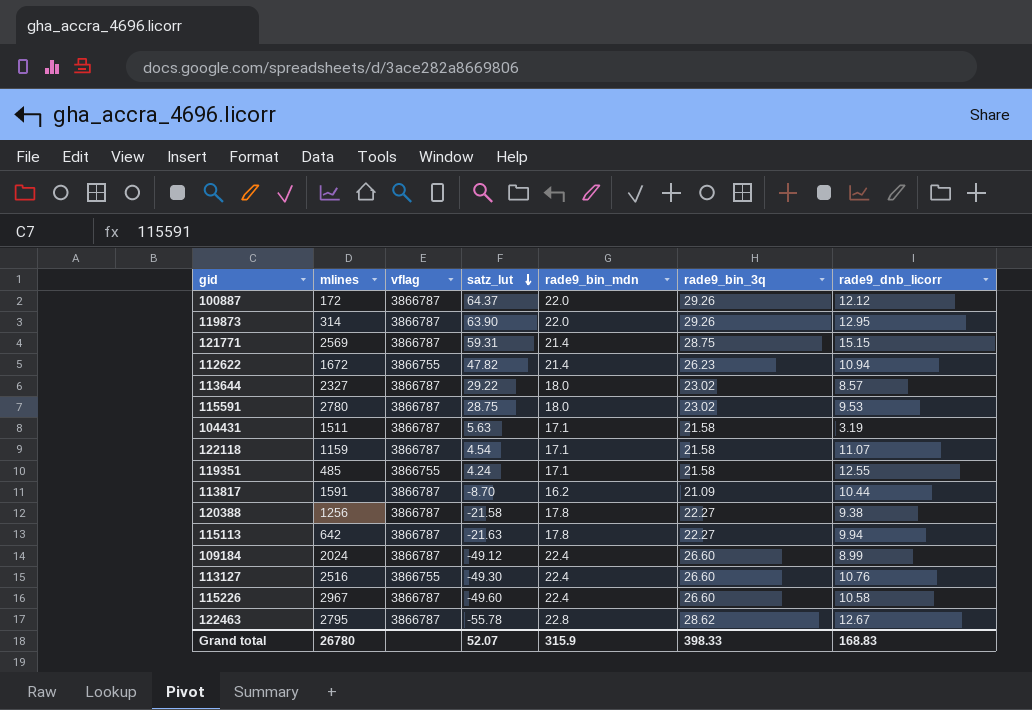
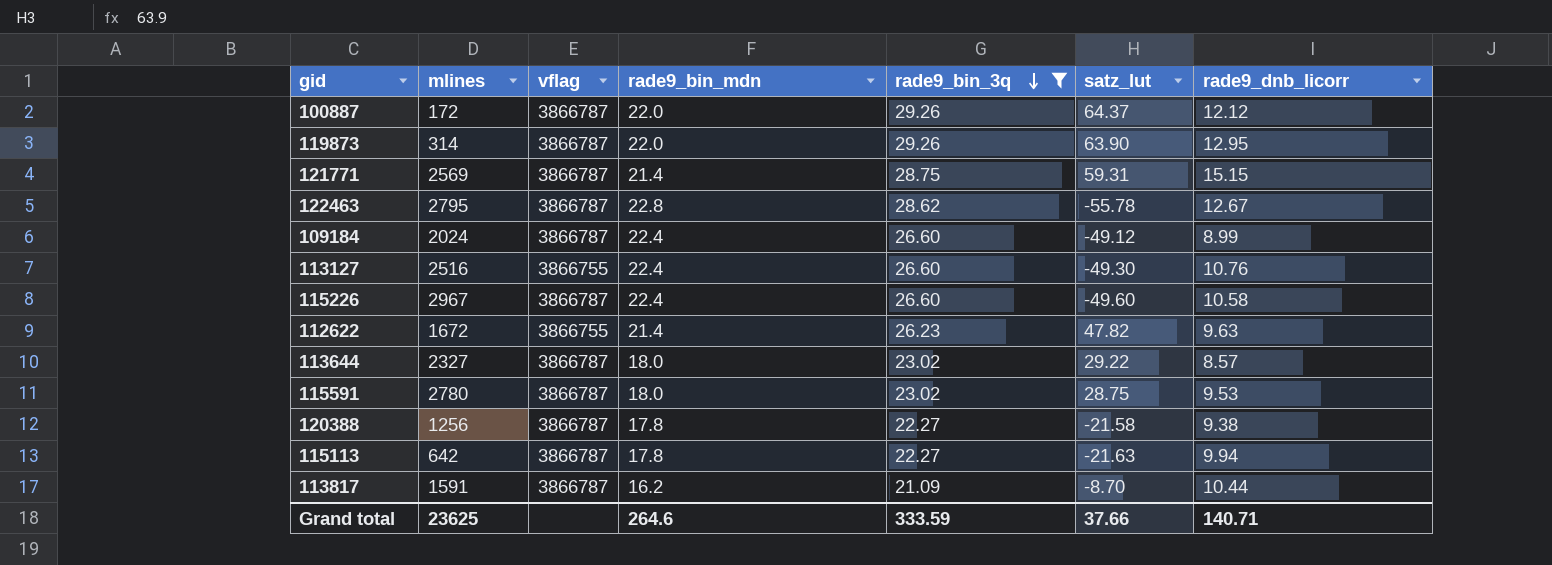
filter: none -> rade9_bin_3q != 21.58
row order: satz_lut descending -> rade9_bin_3q descending
column satz_lut | position: 4 -> 6
112622 | rade9_dnb_licorr: 10.94 -> 9.63
Grand total | mlines: 26780 -> 23625
Grand total | rade9_bin_mdn: 315.9 -> 264.6
Grand total | rade9_bin_3q: 398.33 -> 333.59
Grand total | satz_lut: 52.07 -> 37.66
Grand total | rade9_dnb_licorr: 168.83 -> 140.71

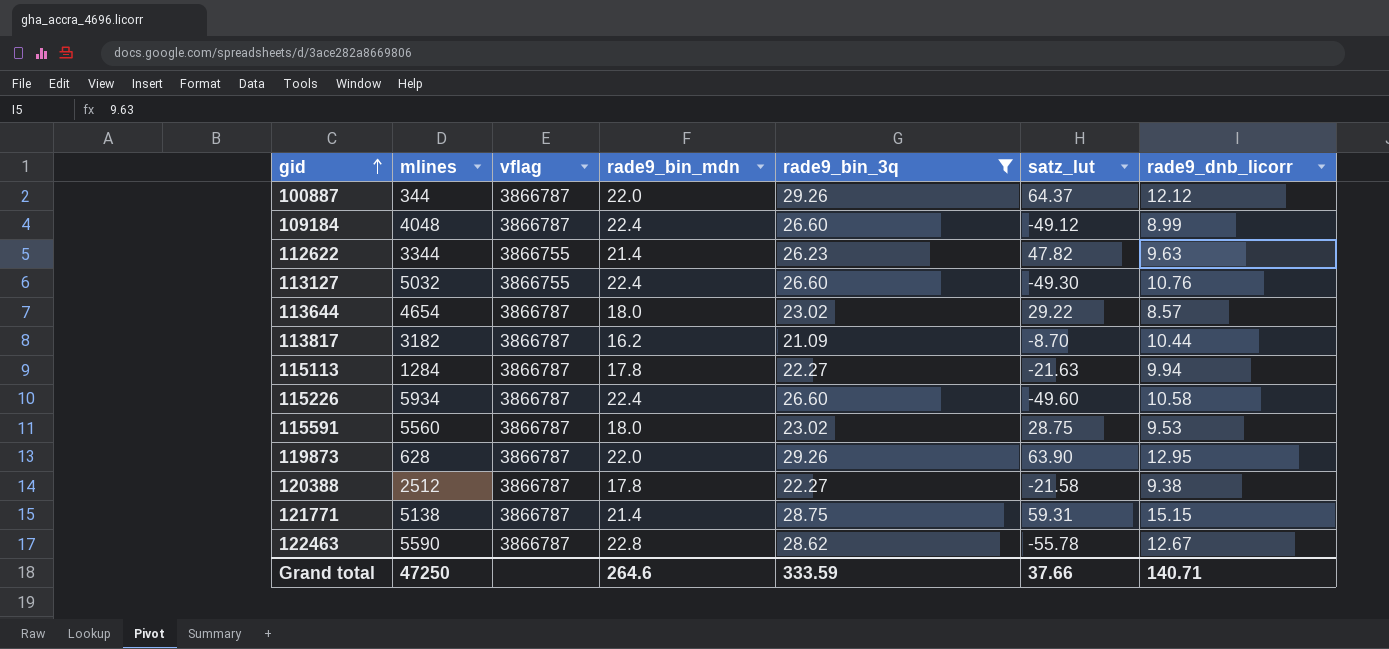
row order: rade9_bin_3q descending -> gid ascending
100887 | mlines: 172 -> 344
109184 | mlines: 2024 -> 4048
112622 | mlines: 1672 -> 3344
113127 | mlines: 2516 -> 5032
113644 | mlines: 2327 -> 4654
113817 | mlines: 1591 -> 3182
115113 | mlines: 642 -> 1284
115226 | mlines: 2967 -> 5934
115591 | mlines: 2780 -> 5560
119873 | mlines: 314 -> 628
120388 | mlines: 1256 -> 2512
121771 | mlines: 2569 -> 5138
122463 | mlines: 2795 -> 5590
Grand total | mlines: 23625 -> 47250

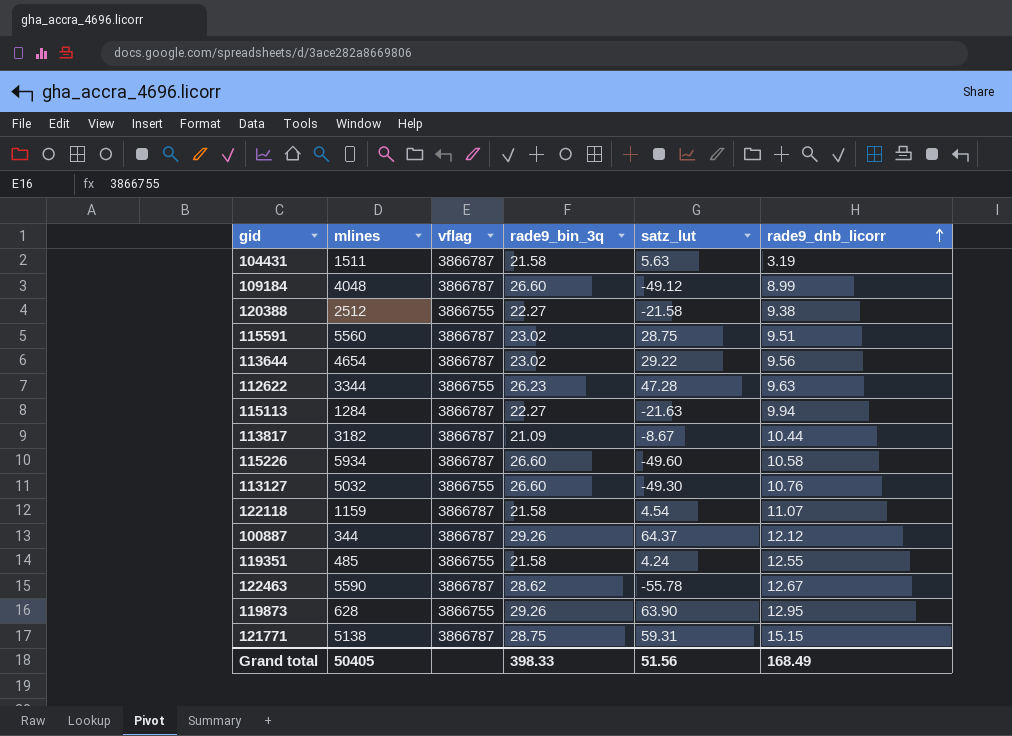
filter: rade9_bin_3q != 21.58 -> none
row order: gid ascending -> rade9_dnb_licorr ascending
column rade9_bin_mdn | position: 4 -> none
120388 | vflag: 3866787 -> 3866755
115591 | rade9_dnb_licorr: 9.53 -> 9.51
113644 | rade9_dnb_licorr: 8.57 -> 9.56
112622 | satz_lut: 47.82 -> 47.28
113817 | satz_lut: -8.70 -> -8.67
119873 | vflag: 3866787 -> 3866755
Grand total | mlines: 47250 -> 50405
Grand total | rade9_bin_3q: 333.59 -> 398.33
Grand total | satz_lut: 37.66 -> 51.56
Grand total | rade9_dnb_licorr: 140.71 -> 168.49

